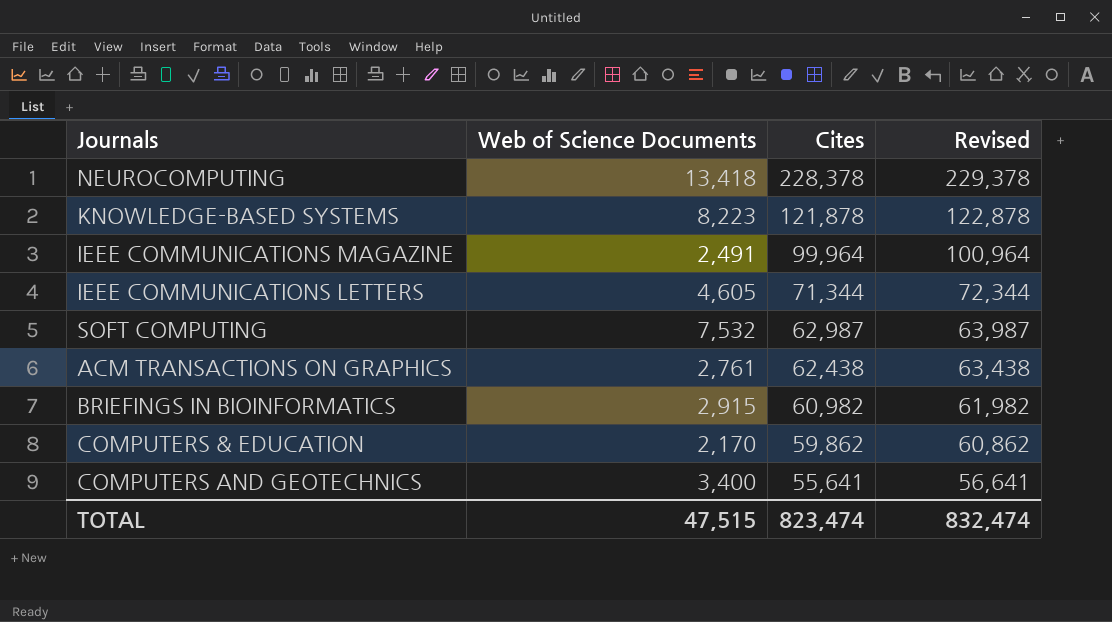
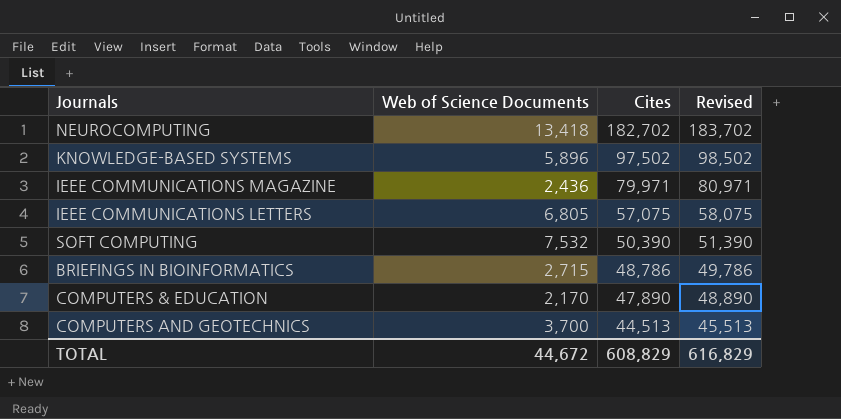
row ACM TRANSACTIONS ON GRAPHICS: 2,761 | 62,438 | 63,438 -> none
NEUROCOMPUTING | Cites: 228,378 -> 182,702
NEUROCOMPUTING | Revised: 229,378 -> 183,702
KNOWLEDGE-BASED SYSTEMS | Web of Science Documents: 8,223 -> 5,896
KNOWLEDGE-BASED SYSTEMS | Cites: 121,878 -> 97,502
KNOWLEDGE-BASED SYSTEMS | Revised: 122,878 -> 98,502
IEEE COMMUNICATIONS MAGAZINE | Web of Science Documents: 2,491 -> 2,436
IEEE COMMUNICATIONS MAGAZINE | Cites: 99,964 -> 79,971
IEEE COMMUNICATIONS MAGAZINE | Revised: 100,964 -> 80,971
IEEE COMMUNICATIONS LETTERS | Web of Science Documents: 4,605 -> 6,805
IEEE COMMUNICATIONS LETTERS | Cites: 71,344 -> 57,075
IEEE COMMUNICATIONS LETTERS | Revised: 72,344 -> 58,075
SOFT COMPUTING | Cites: 62,987 -> 50,390
SOFT COMPUTING | Revised: 63,987 -> 51,390
BRIEFINGS IN BIOINFORMATICS | Web of Science Documents: 2,915 -> 2,715
BRIEFINGS IN BIOINFORMATICS | Cites: 60,982 -> 48,786
BRIEFINGS IN BIOINFORMATICS | Revised: 61,982 -> 49,786
COMPUTERS & EDUCATION | Cites: 59,862 -> 47,890
COMPUTERS & EDUCATION | Revised: 60,862 -> 48,890
COMPUTERS AND GEOTECHNICS | Web of Science Documents: 3,400 -> 3,700
COMPUTERS AND GEOTECHNICS | Cites: 55,641 -> 44,513
COMPUTERS AND GEOTECHNICS | Revised: 56,641 -> 45,513
TOTAL | Web of Science Documents: 47,515 -> 44,672
TOTAL | Cites: 823,474 -> 608,829
TOTAL | Revised: 832,474 -> 616,829

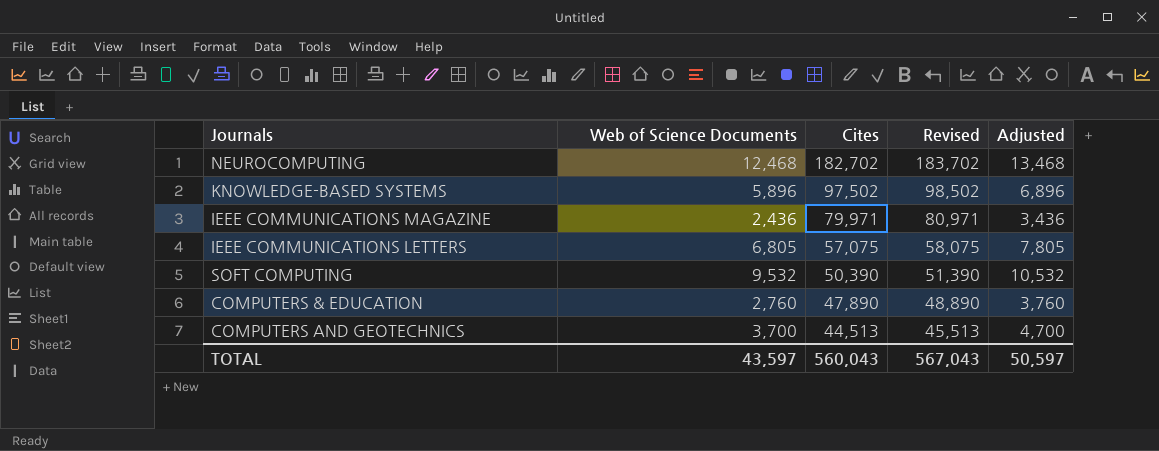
column Adjusted | formula: none -> [Web of Science Documents] + 1000
row BRIEFINGS IN BIOINFORMATICS: 2,715 | 48,786 | 49,786 -> none
NEUROCOMPUTING | Web of Science Documents: 13,418 -> 12,468
SOFT COMPUTING | Web of Science Documents: 7,532 -> 9,532
COMPUTERS & EDUCATION | Web of Science Documents: 2,170 -> 2,760
TOTAL | Web of Science Documents: 44,672 -> 43,597
TOTAL | Cites: 608,829 -> 560,043
TOTAL | Revised: 616,829 -> 567,043

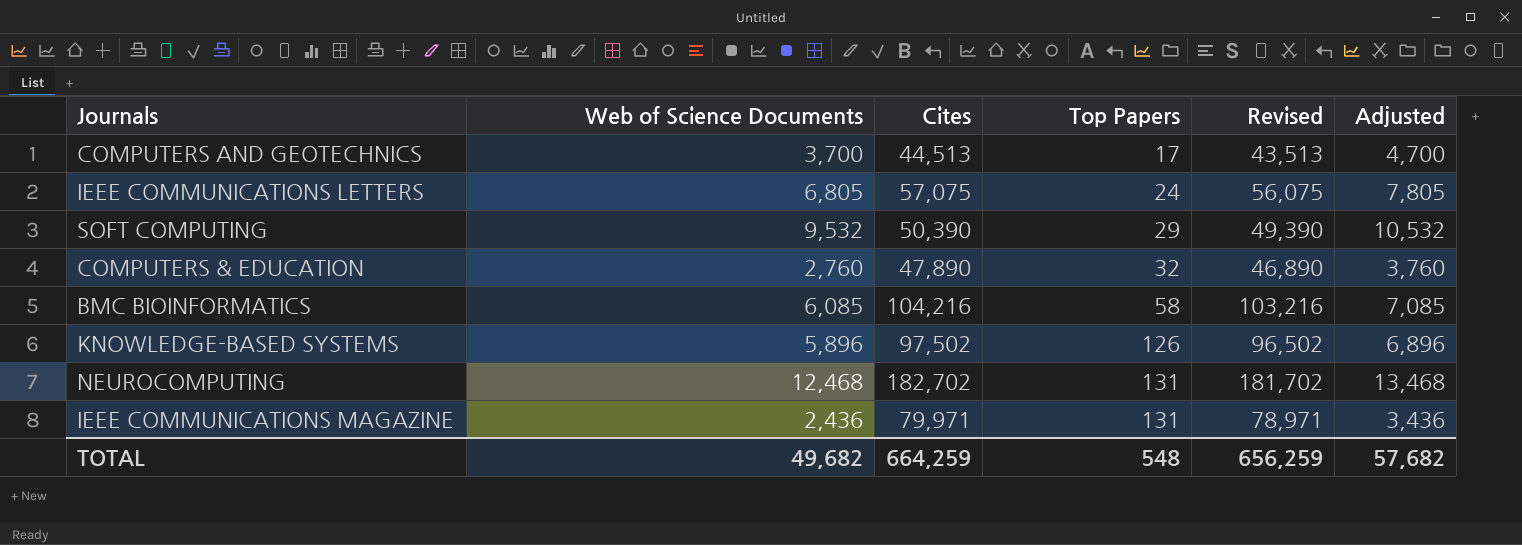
row order: Cites descending -> Top Papers ascending
column Top Papers | position: none -> 4
column Revised | formula: [Cites] + 1000 -> [Cites] - 1000
row BMC BIOINFORMATICS: none -> 6,085 | 104,216 | 58 | 103,216 | 7,085
TOTAL | Web of Science Documents: 43,597 -> 49,682
TOTAL | Cites: 560,043 -> 664,259
TOTAL | Revised: 567,043 -> 656,259
TOTAL | Adjusted: 50,597 -> 57,682

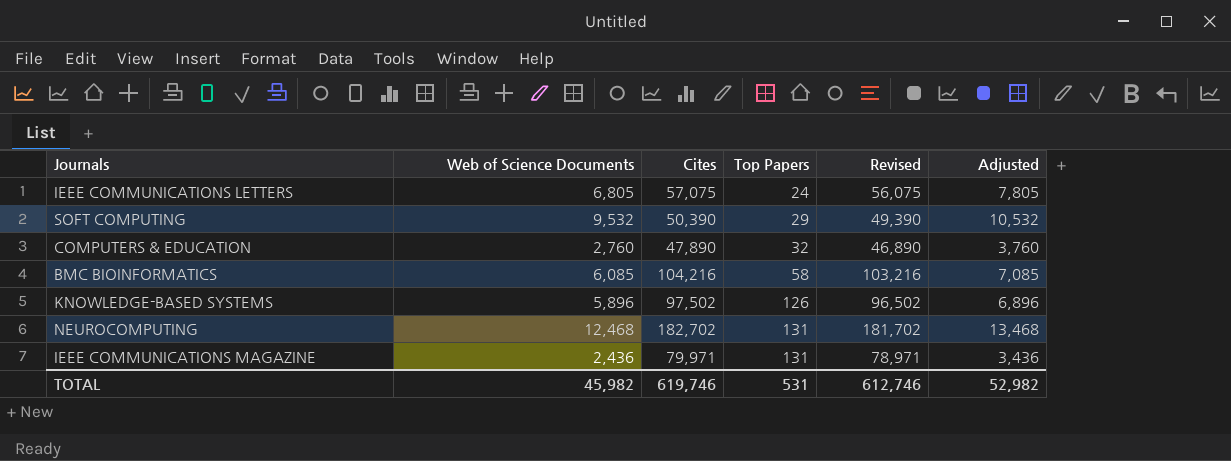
row COMPUTERS AND GEOTECHNICS: 3,700 | 44,513 | 17 | 43,513 | 4,700 -> none
TOTAL | Web of Science Documents: 49,682 -> 45,982
TOTAL | Cites: 664,259 -> 619,746
TOTAL | Top Papers: 548 -> 531
TOTAL | Revised: 656,259 -> 612,746
TOTAL | Adjusted: 57,682 -> 52,982

